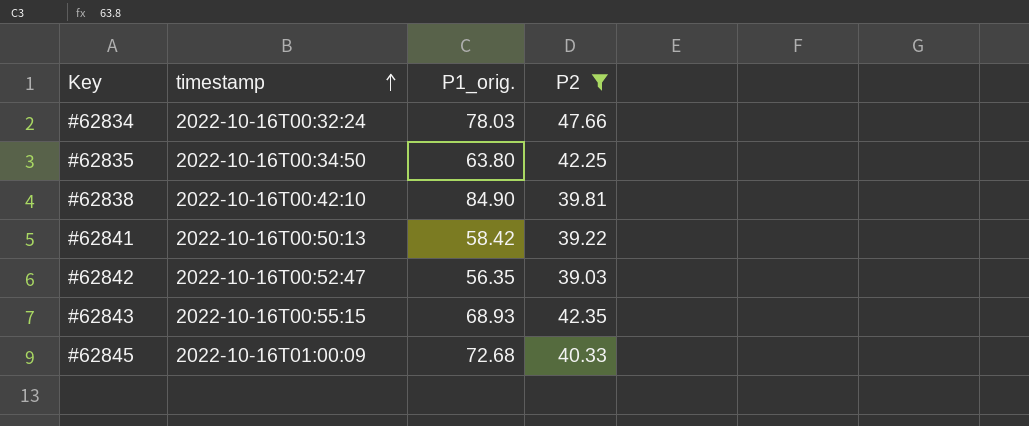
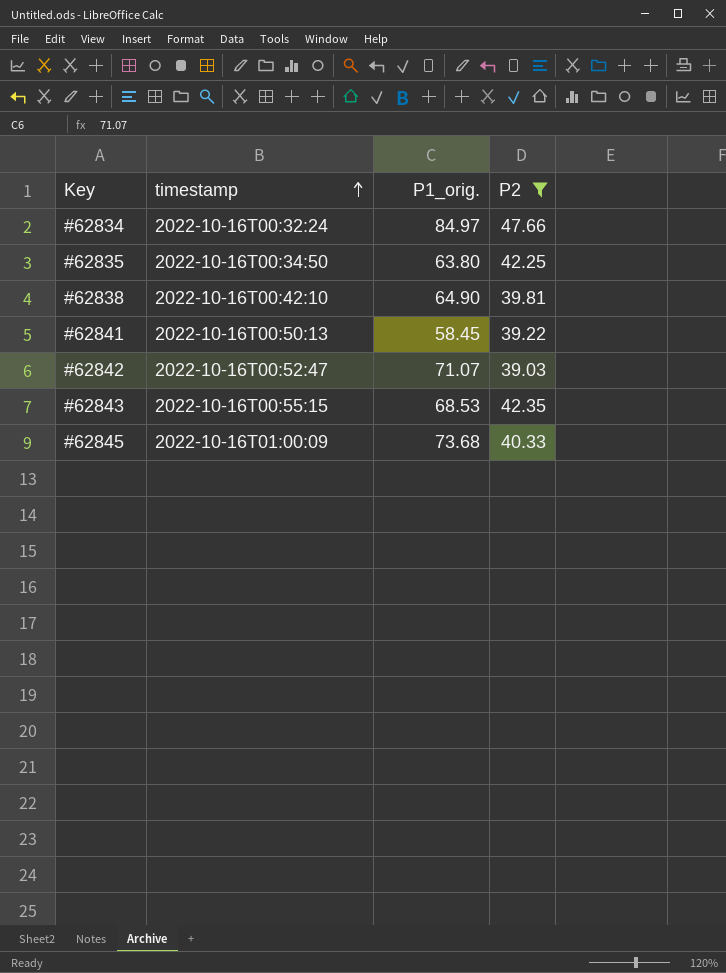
#62834 | P1_orig.: 78.03 -> 84.97
#62838 | P1_orig.: 84.90 -> 64.90
#62841 | P1_orig.: 58.42 -> 58.45
#62842 | P1_orig.: 56.35 -> 71.07
#62843 | P1_orig.: 68.93 -> 68.53
#62845 | P1_orig.: 72.68 -> 73.68

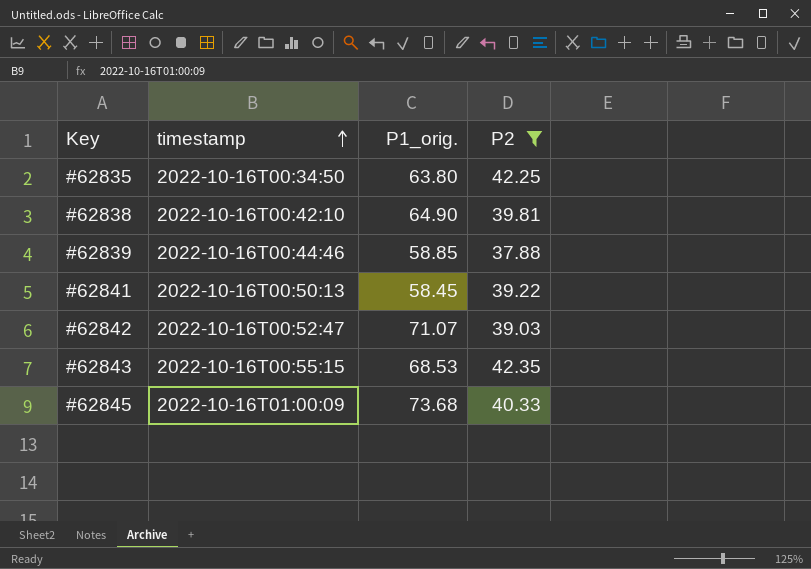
row #62834: 2022-10-16T00:32:24 | 84.97 | 47.66 -> none
row #62839: none -> 2022-10-16T00:44:46 | 58.85 | 37.88

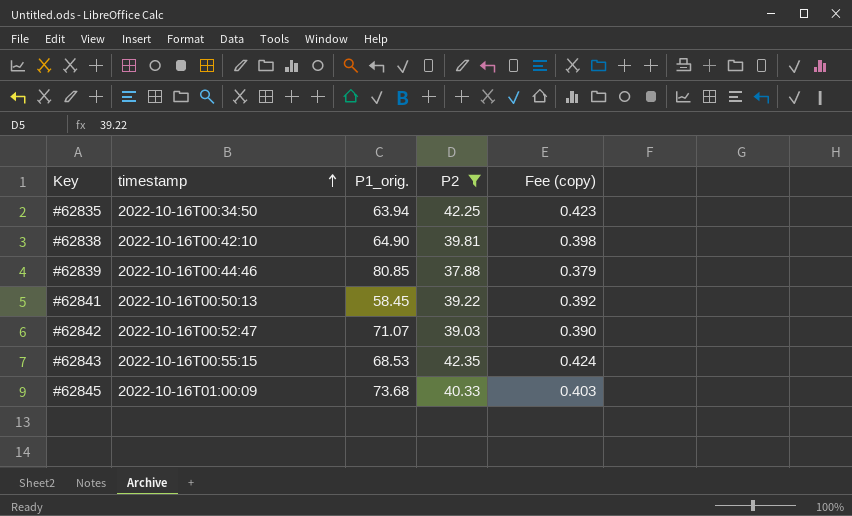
column Fee (copy) | formula: none -> [P2] * 0.01
#62835 | P1_orig.: 63.80 -> 63.94
#62839 | P1_orig.: 58.85 -> 80.85

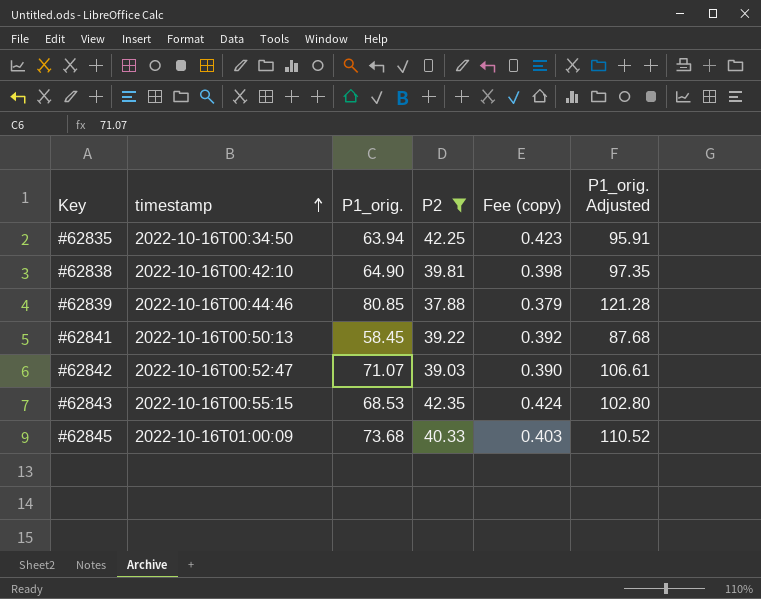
column P1_orig. Adjusted | formula: none -> [P1_orig.] * 1.5

